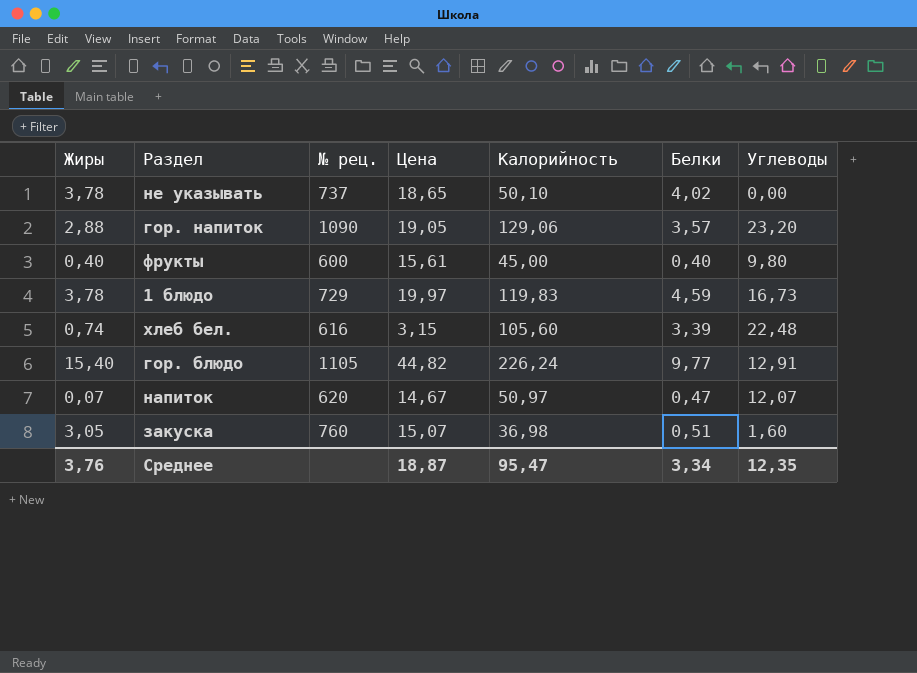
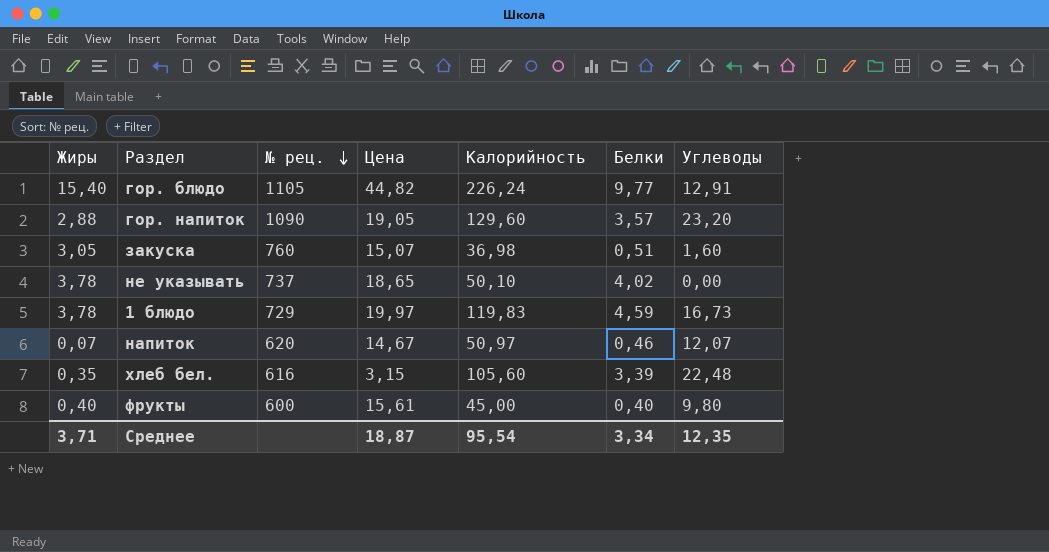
row order: none -> № рец. descending
гор. напиток | Калорийность: 129,06 -> 129,60
напиток | Белки: 0,47 -> 0,46
хлеб бел. | Жиры: 0,74 -> 0,35
Среднее | Жиры: 3,76 -> 3,71
Среднее | Калорийность: 95,47 -> 95,54

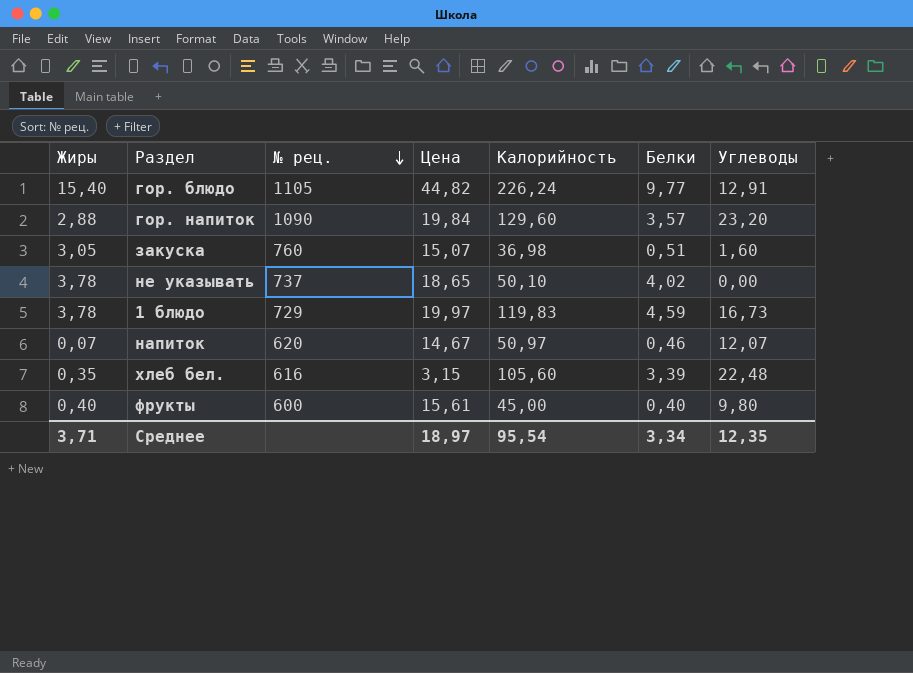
гор. напиток | Цена: 19,05 -> 19,84
Среднее | Цена: 18,87 -> 18,97

